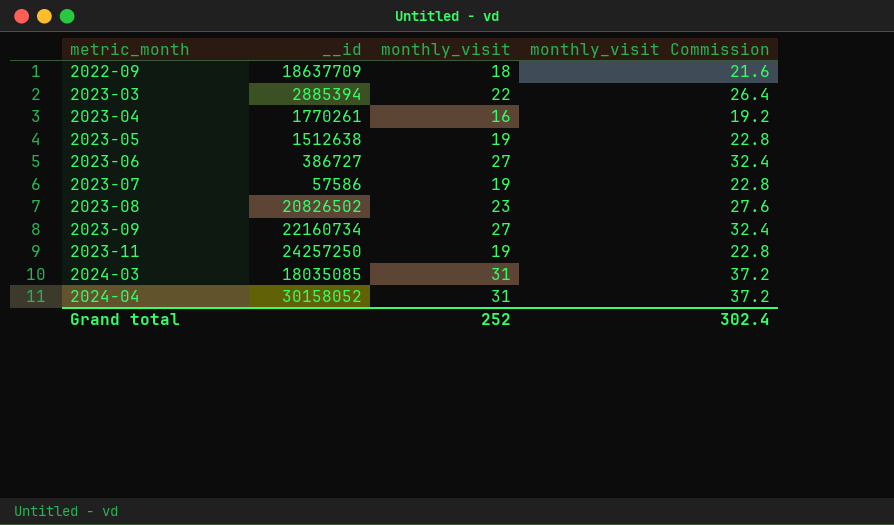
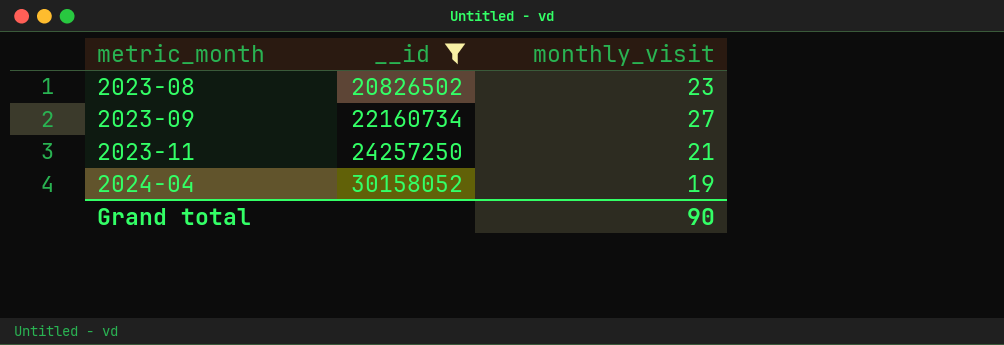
filter: none -> __id >= 20826502
column monthly_visit Commission | formula: [monthly_visit] * 1.2 -> none
2023-11 | monthly_visit: 19 -> 21
2024-04 | monthly_visit: 31 -> 19
Grand total | monthly_visit: 252 -> 90

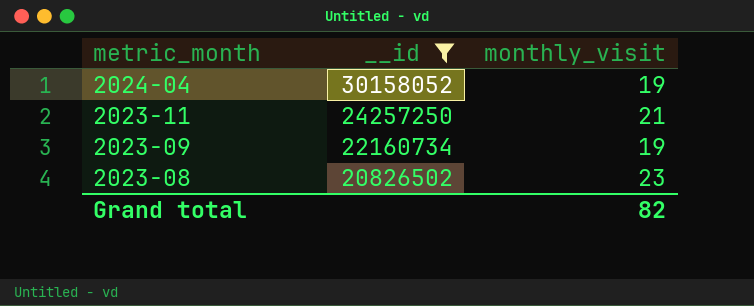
row order: metric_month ascending -> metric_month descending
2023-09 | monthly_visit: 27 -> 19
Grand total | monthly_visit: 90 -> 82

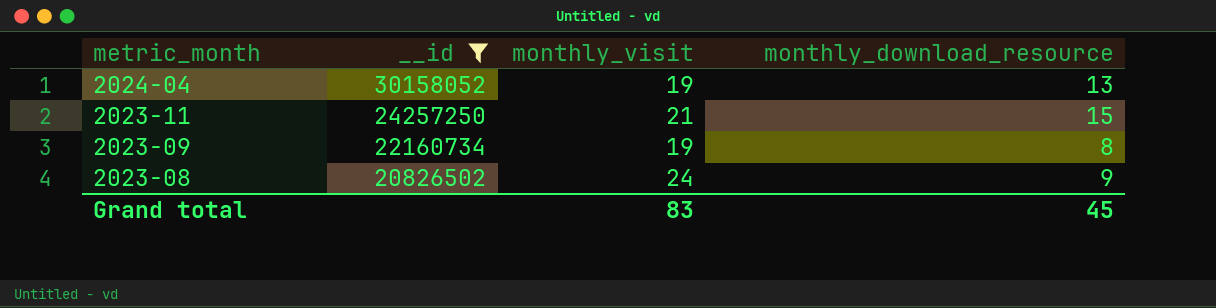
column monthly_download_resource | position: none -> 4
2023-08 | monthly_visit: 23 -> 24
Grand total | monthly_visit: 82 -> 83

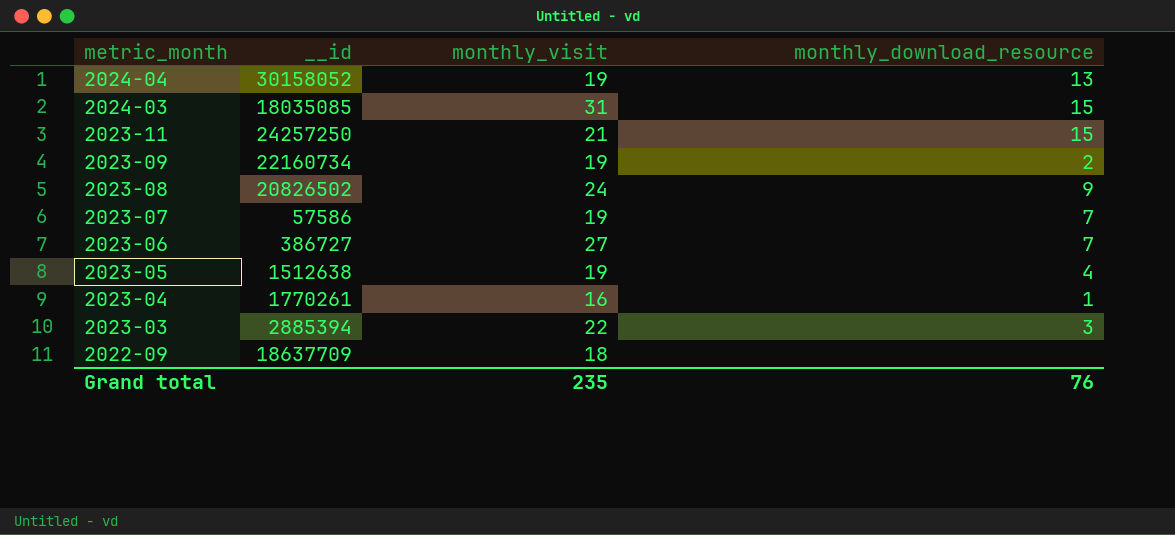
filter: __id >= 20826502 -> none
2023-09 | monthly_download_resource: 8 -> 2
Grand total | monthly_visit: 83 -> 235
Grand total | monthly_download_resource: 45 -> 76

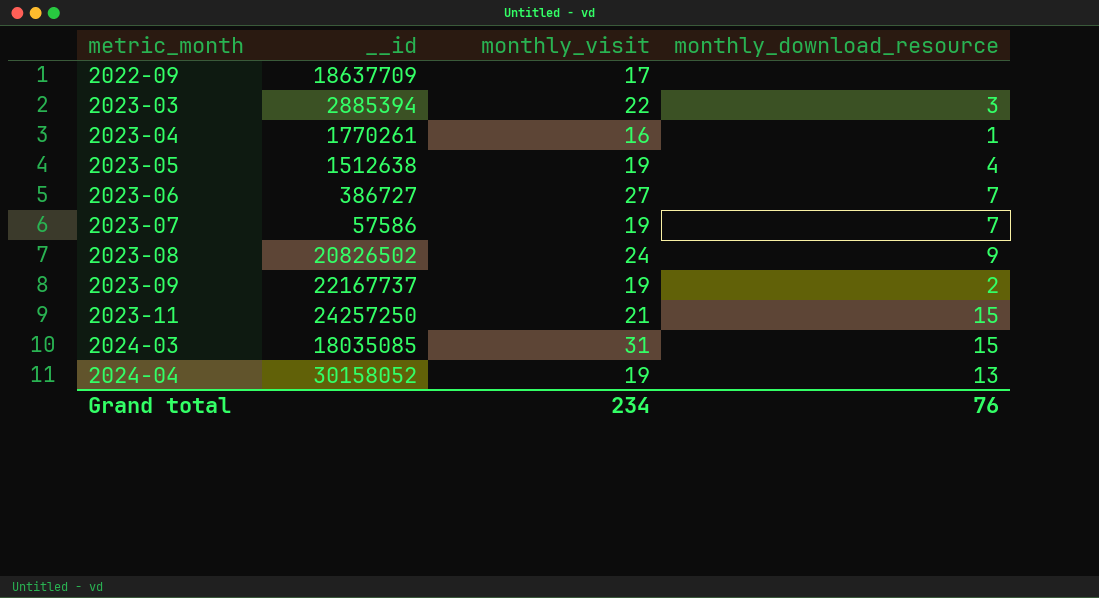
row order: metric_month descending -> metric_month ascending
2022-09 | monthly_visit: 18 -> 17
2023-09 | __id: 22160734 -> 22167737
Grand total | monthly_visit: 235 -> 234

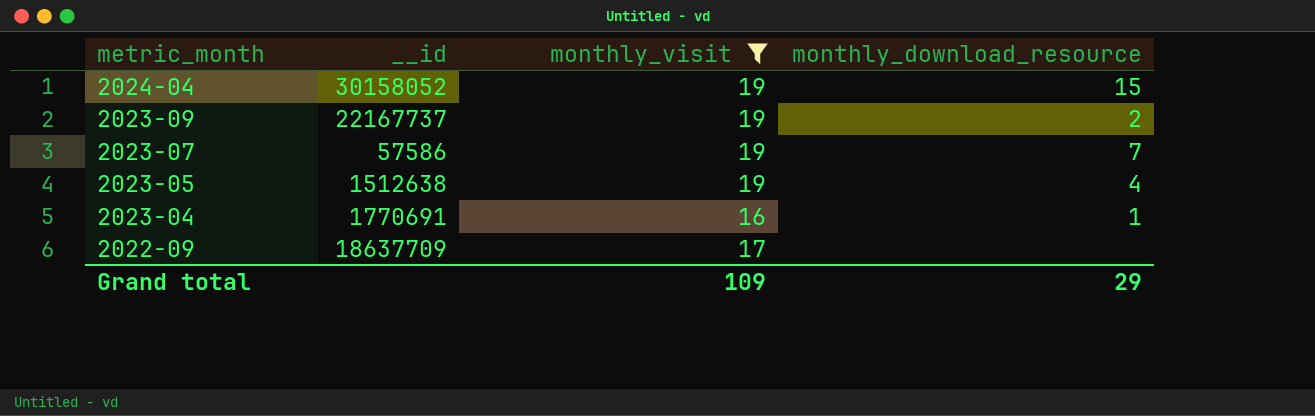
filter: none -> monthly_visit <= 19
row order: metric_month ascending -> metric_month descending
2024-04 | monthly_download_resource: 13 -> 15
2023-04 | __id: 1770261 -> 1770691
Grand total | monthly_visit: 234 -> 109
Grand total | monthly_download_resource: 76 -> 29

